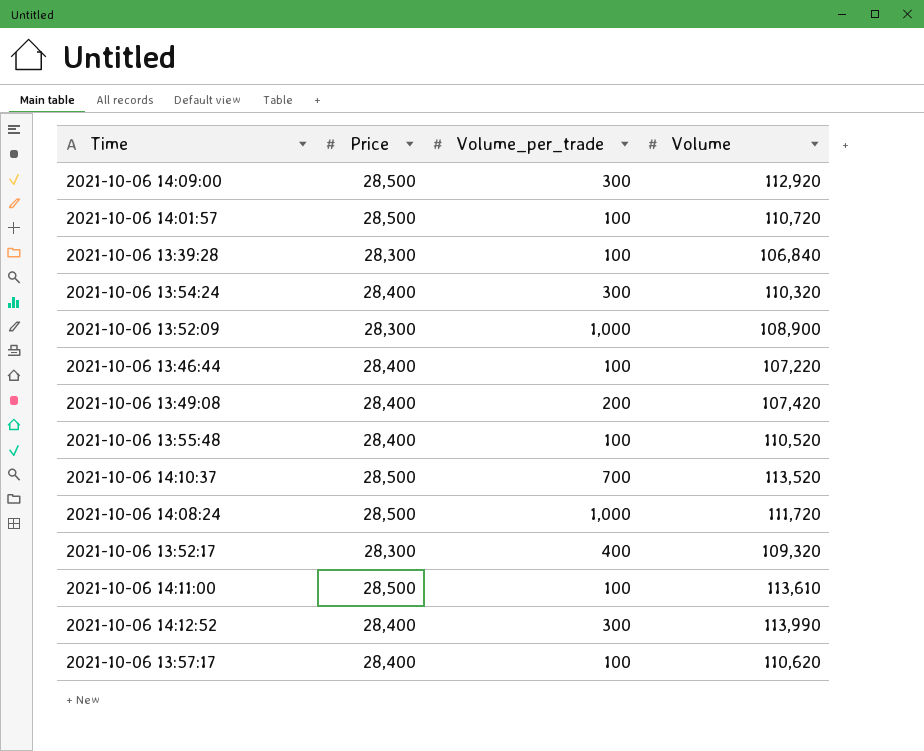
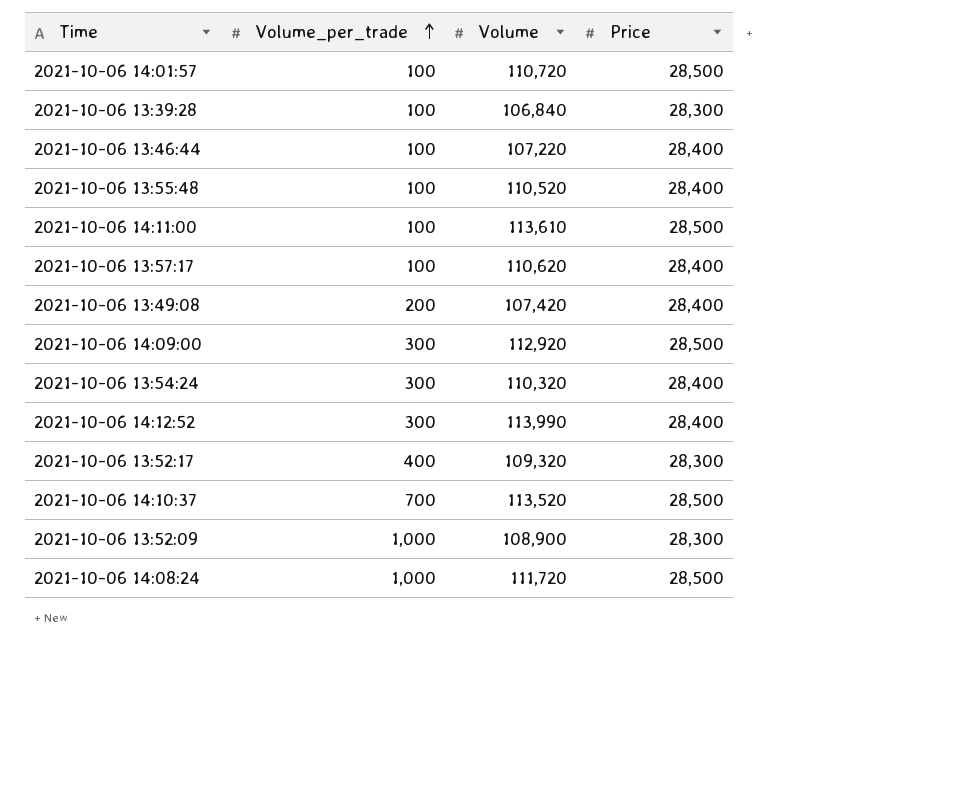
row order: none -> Volume_per_trade ascending
column Price | position: 2 -> 4

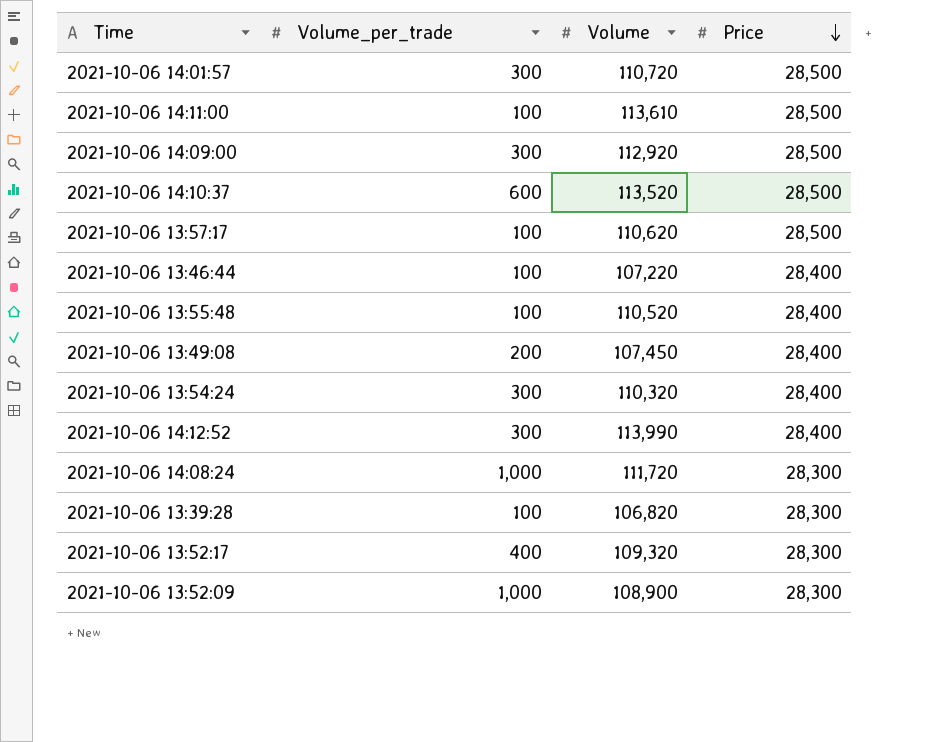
row order: Volume_per_trade ascending -> Price descending
2021-10-06 14:01:57 | Volume_per_trade: 100 -> 300
2021-10-06 14:10:37 | Volume_per_trade: 700 -> 600
2021-10-06 13:57:17 | Price: 28,400 -> 28,500
2021-10-06 13:49:08 | Volume: 107,420 -> 107,450
2021-10-06 14:08:24 | Price: 28,500 -> 28,300
2021-10-06 13:39:28 | Volume: 106,840 -> 106,820

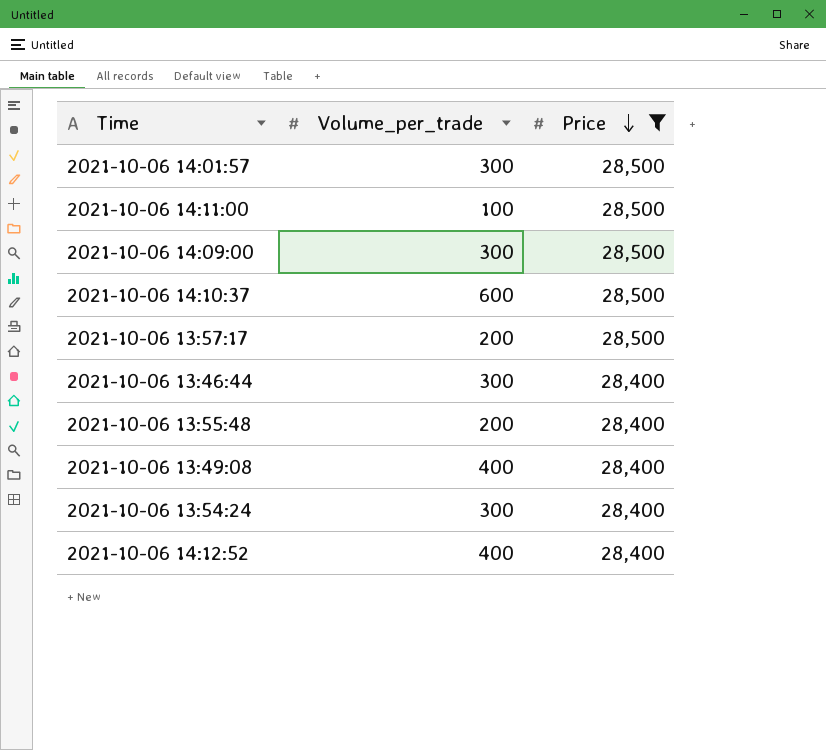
filter: none -> Price != 28,300
column Volume | position: 3 -> none
2021-10-06 13:57:17 | Volume_per_trade: 100 -> 200
2021-10-06 13:46:44 | Volume_per_trade: 100 -> 300
2021-10-06 13:55:48 | Volume_per_trade: 100 -> 200
2021-10-06 13:49:08 | Volume_per_trade: 200 -> 400
2021-10-06 14:12:52 | Volume_per_trade: 300 -> 400

